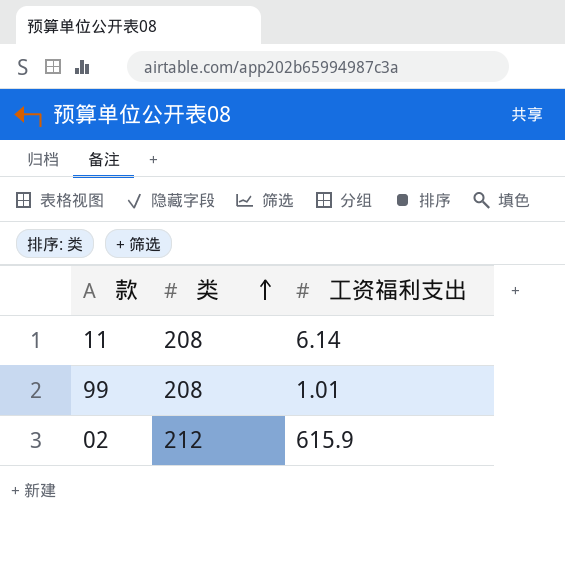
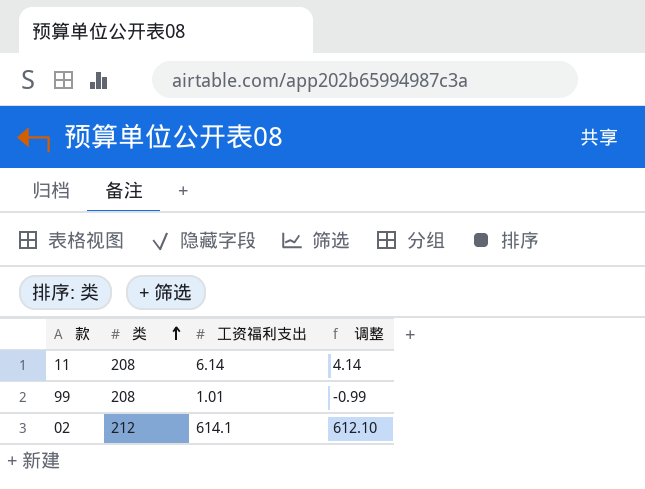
column 调整 | formula: none -> [工资福利支出] - 2
02 | 工资福利支出: 615.9 -> 614.1

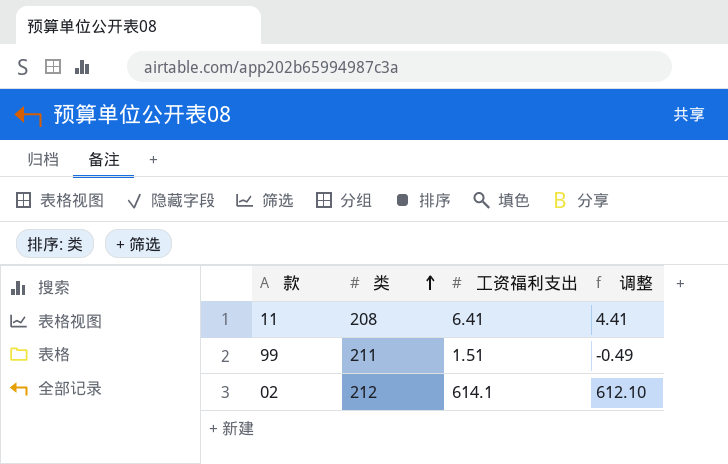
11 | 工资福利支出: 6.14 -> 6.41
11 | 调整: 4.14 -> 4.41
99 | 类: 208 -> 211
99 | 工资福利支出: 1.01 -> 1.51
99 | 调整: -0.99 -> -0.49

